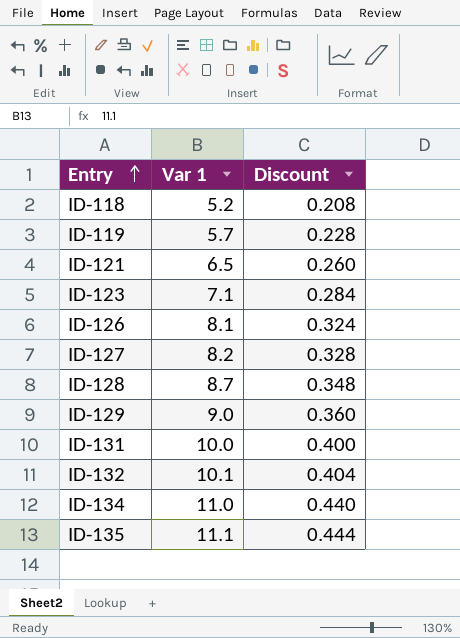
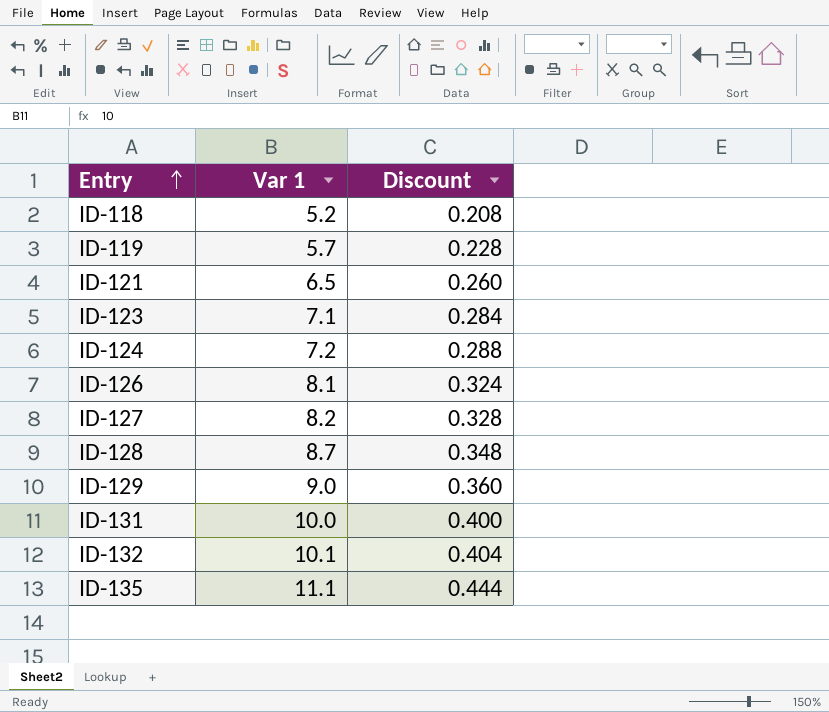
row ID-134: 11.0 | 0.440 -> none
row ID-124: none -> 7.2 | 0.288

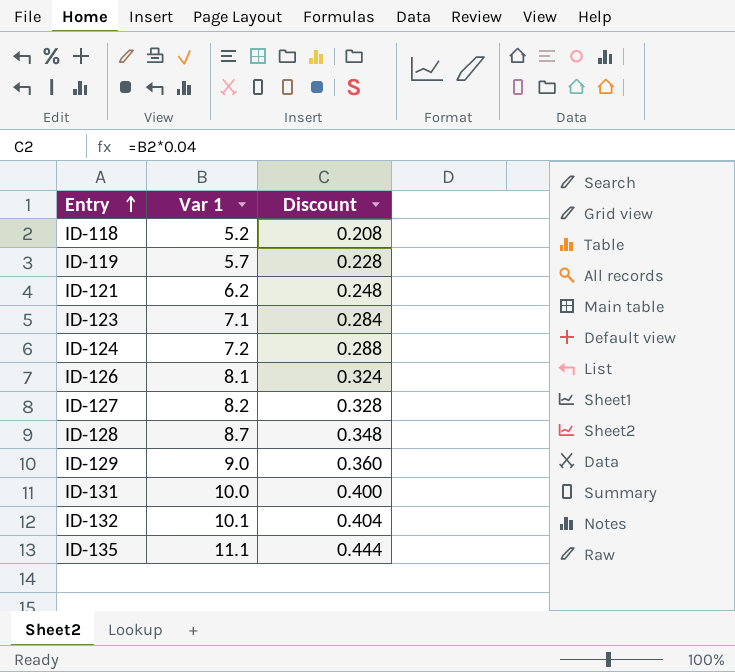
ID-121 | Var 1: 6.5 -> 6.2
ID-121 | Discount: 0.260 -> 0.248

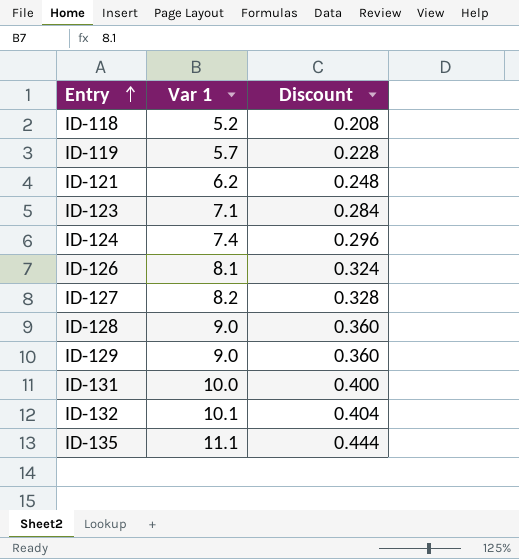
ID-124 | Var 1: 7.2 -> 7.4
ID-124 | Discount: 0.288 -> 0.296
ID-128 | Var 1: 8.7 -> 9.0
ID-128 | Discount: 0.348 -> 0.360

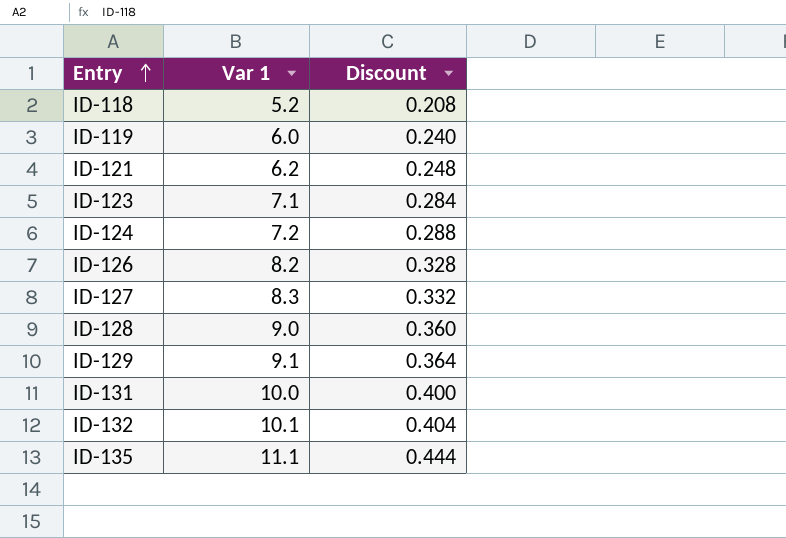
ID-119 | Var 1: 5.7 -> 6.0
ID-119 | Discount: 0.228 -> 0.240
ID-124 | Var 1: 7.4 -> 7.2
ID-124 | Discount: 0.296 -> 0.288
ID-126 | Var 1: 8.1 -> 8.2
ID-126 | Discount: 0.324 -> 0.328
ID-127 | Var 1: 8.2 -> 8.3
ID-127 | Discount: 0.328 -> 0.332
ID-129 | Var 1: 9.0 -> 9.1
ID-129 | Discount: 0.360 -> 0.364

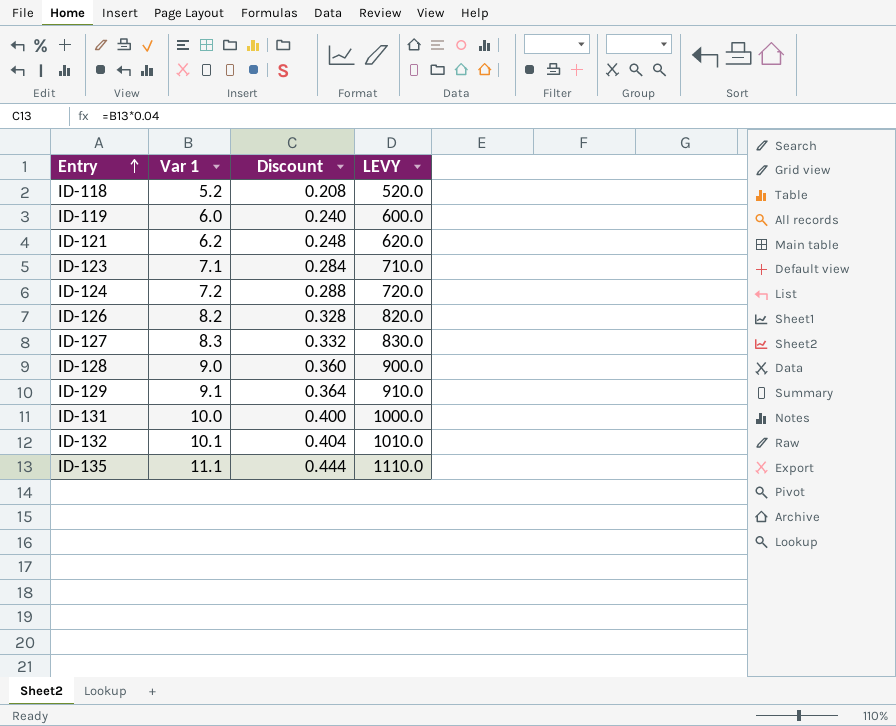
column LEVY | formula: none -> [Var 1] * 100

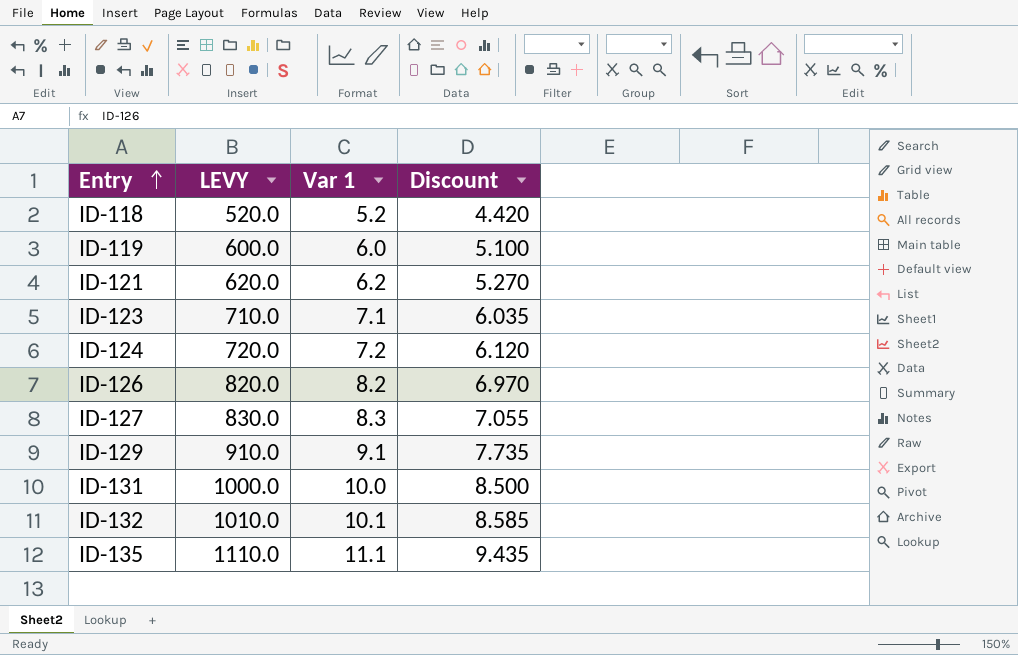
column LEVY | position: 4 -> 2
column Discount | formula: [Var 1] * 0.04 -> [Var 1] * 0.85
row ID-128: 9.0 | 0.360 | 900.0 -> none

